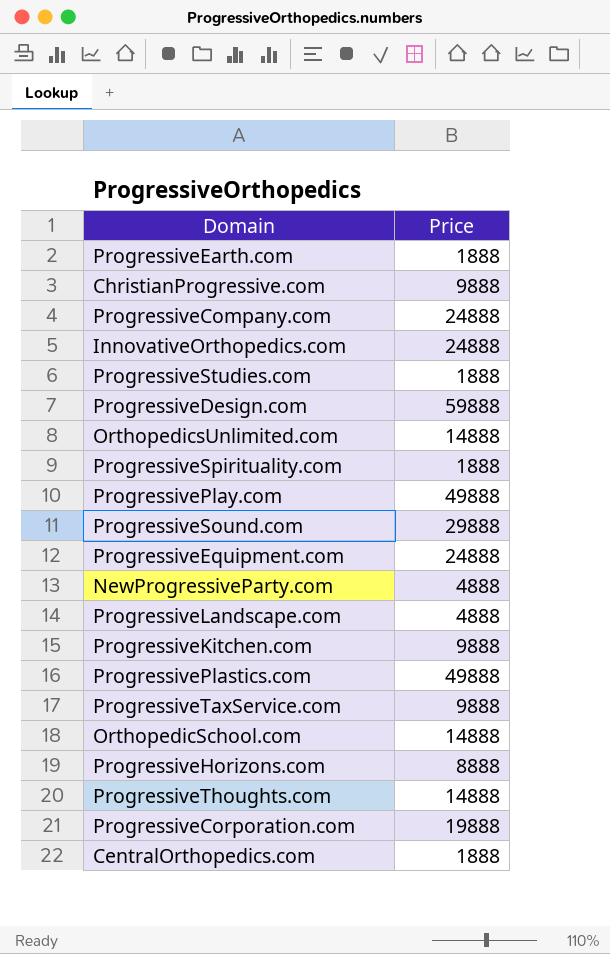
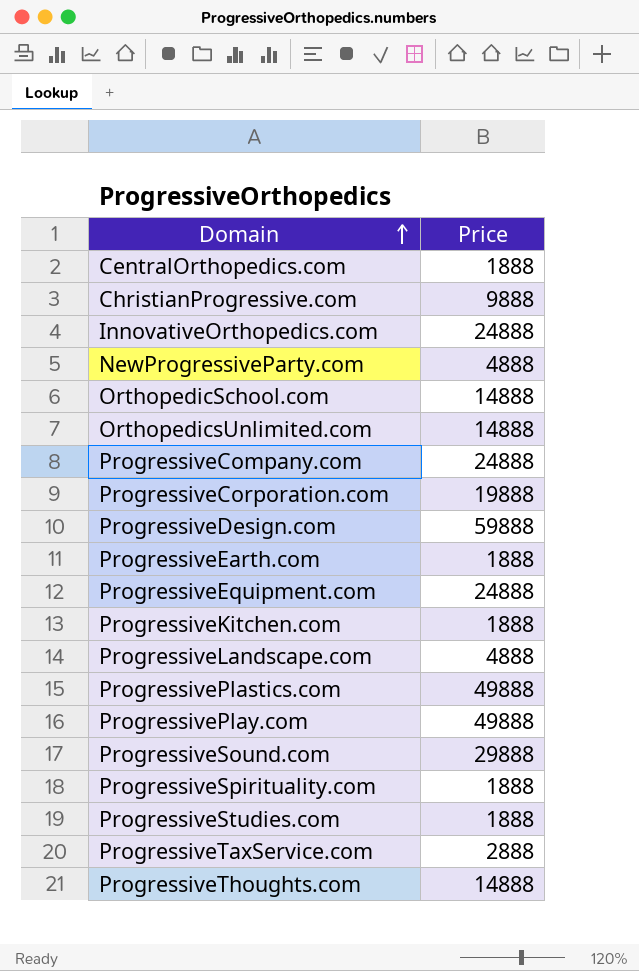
row order: none -> Domain ascending
row ProgressiveHorizons.com: 8888 -> none
ProgressiveKitchen.com | Price: 9888 -> 1888
ProgressiveTaxService.com | Price: 9888 -> 2888

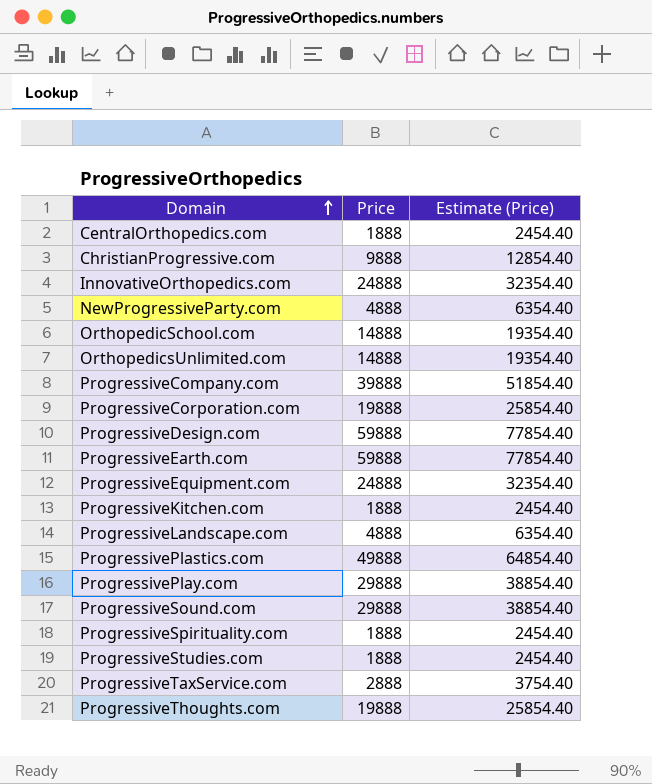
column Estimate (Price) | formula: none -> [Price] * 1.3
ProgressiveCompany.com | Price: 24888 -> 39888
ProgressiveEarth.com | Price: 1888 -> 59888
ProgressivePlay.com | Price: 49888 -> 29888
ProgressiveThoughts.com | Price: 14888 -> 19888

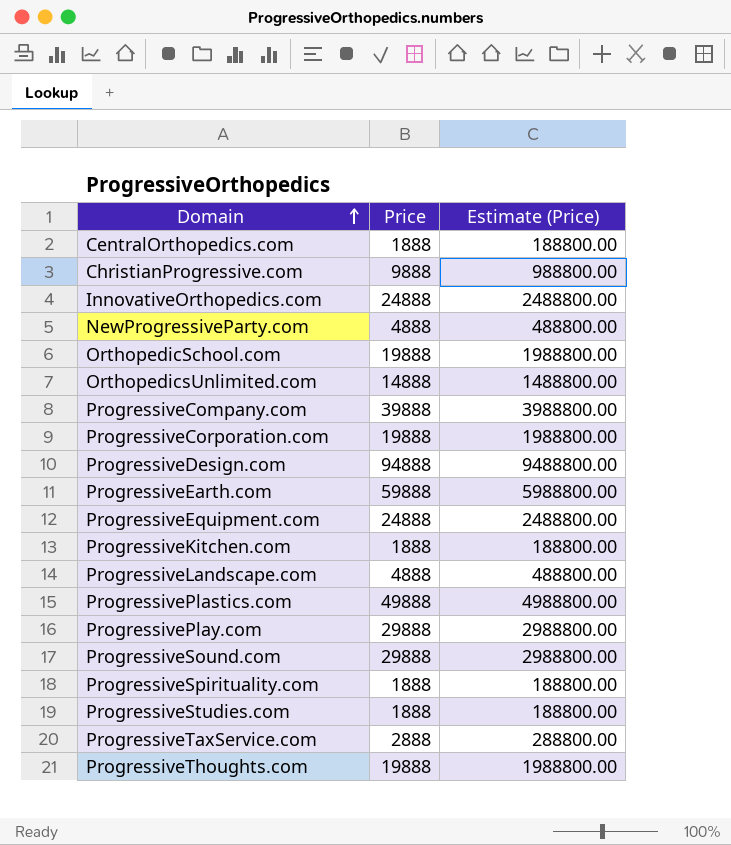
column Estimate (Price) | formula: [Price] * 1.3 -> [Price] * 100
OrthopedicSchool.com | Price: 14888 -> 19888
ProgressiveDesign.com | Price: 59888 -> 94888

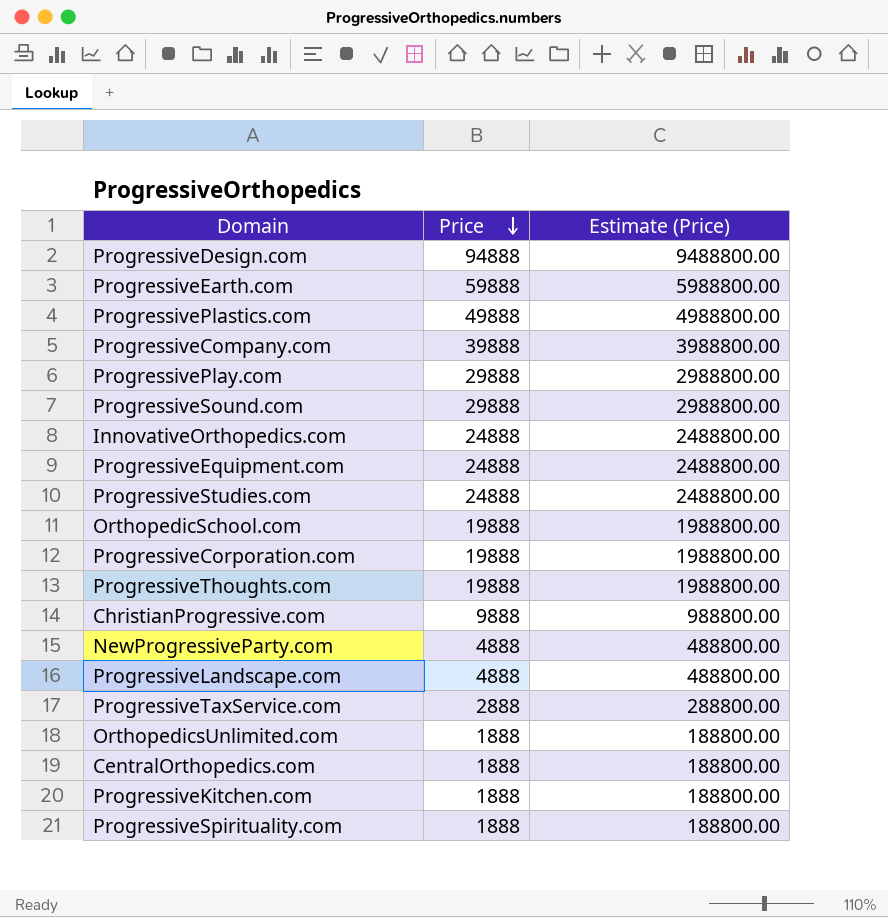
row order: Domain ascending -> Price descending
ProgressiveStudies.com | Price: 1888 -> 24888
ProgressiveStudies.com | Estimate (Price): 188800.00 -> 2488800.00
OrthopedicsUnlimited.com | Price: 14888 -> 1888
OrthopedicsUnlimited.com | Estimate (Price): 1488800.00 -> 188800.00

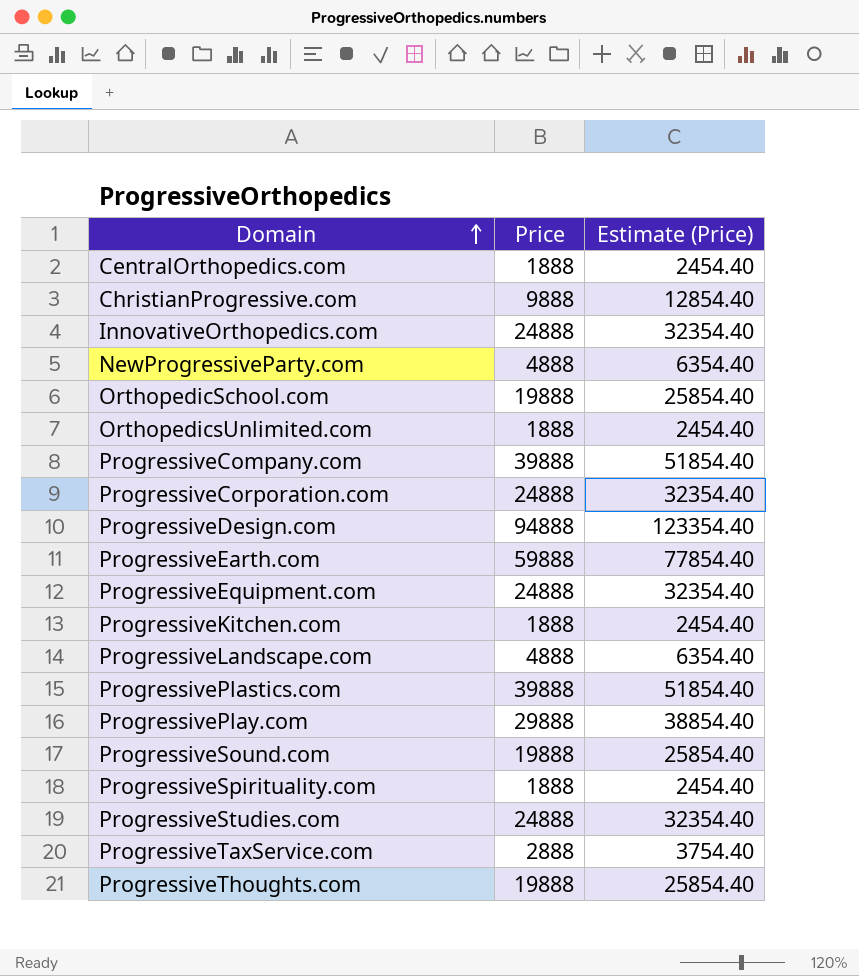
row order: Price descending -> Domain ascending
column Estimate (Price) | formula: [Price] * 100 -> [Price] * 1.3
ProgressiveCorporation.com | Price: 19888 -> 24888
ProgressivePlastics.com | Price: 49888 -> 39888
ProgressiveSound.com | Price: 29888 -> 19888

